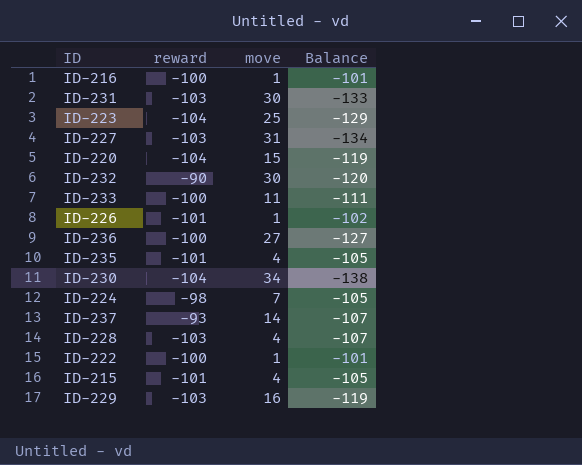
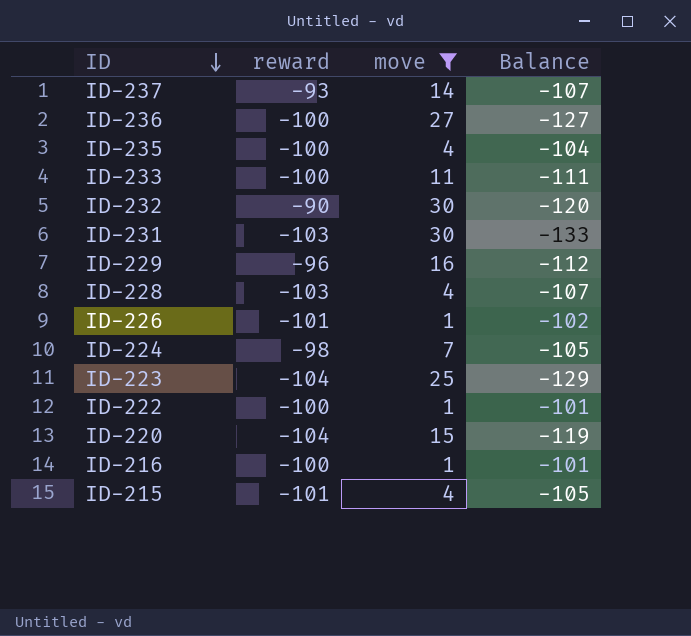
filter: none -> move <= 30
row order: none -> ID descending
ID-235 | reward: -101 -> -100
ID-235 | Balance: -105 -> -104
ID-229 | reward: -103 -> -96
ID-229 | Balance: -119 -> -112

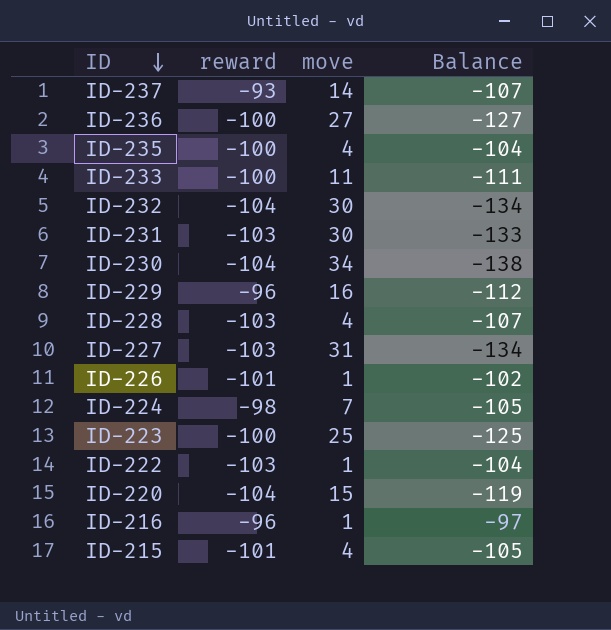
filter: move <= 30 -> none
ID-232 | reward: -90 -> -104
ID-232 | Balance: -120 -> -134
ID-223 | reward: -104 -> -100
ID-223 | Balance: -129 -> -125
ID-222 | reward: -100 -> -103
ID-222 | Balance: -101 -> -104
ID-216 | reward: -100 -> -96
ID-216 | Balance: -101 -> -97

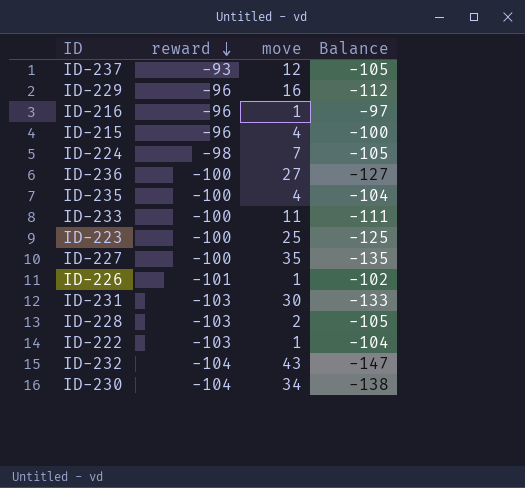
row order: ID descending -> reward descending
row ID-220: -104 | 15 | -119 -> none
ID-237 | move: 14 -> 12
ID-237 | Balance: -107 -> -105
ID-215 | reward: -101 -> -96
ID-215 | Balance: -105 -> -100
ID-227 | reward: -103 -> -100
ID-227 | move: 31 -> 35
ID-227 | Balance: -134 -> -135
ID-228 | move: 4 -> 2
ID-228 | Balance: -107 -> -105
ID-232 | move: 30 -> 43
ID-232 | Balance: -134 -> -147

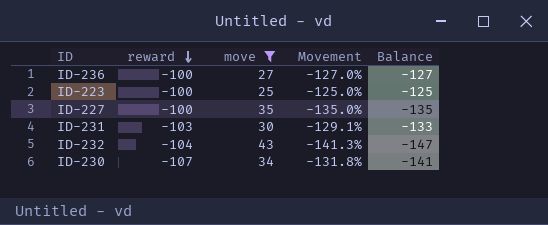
filter: none -> move >= 25
column Movement | formula: none -> ([move] - [reward]) / [reward]
ID-230 | reward: -104 -> -107
ID-230 | Balance: -138 -> -141

